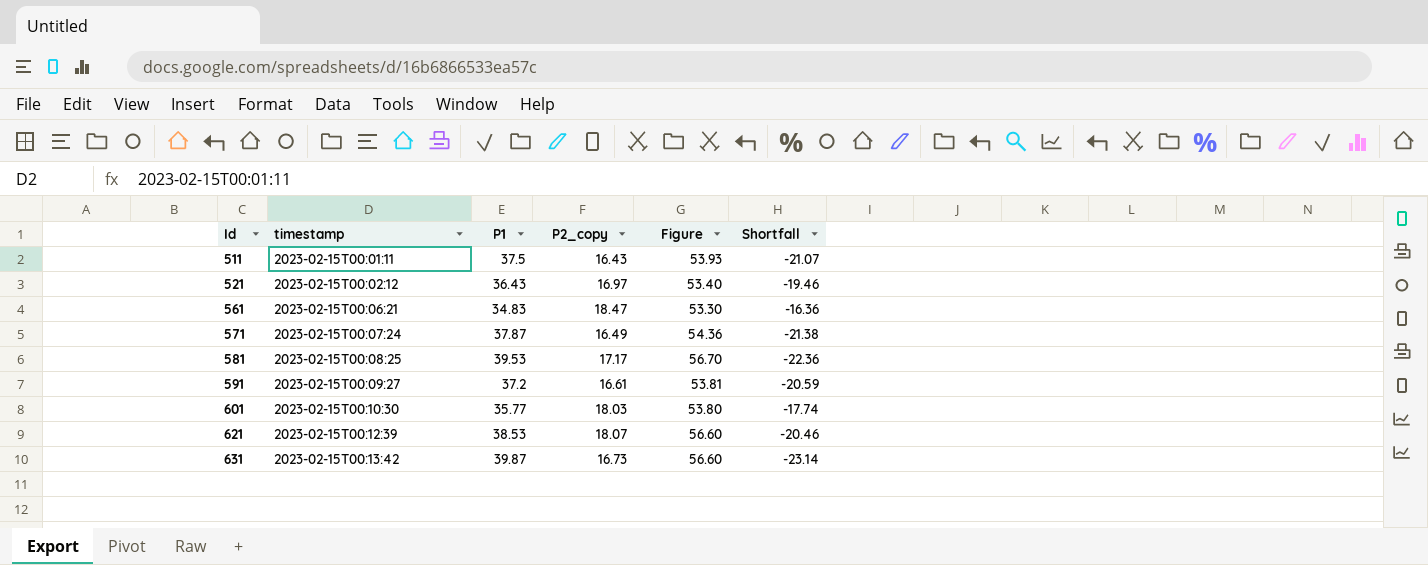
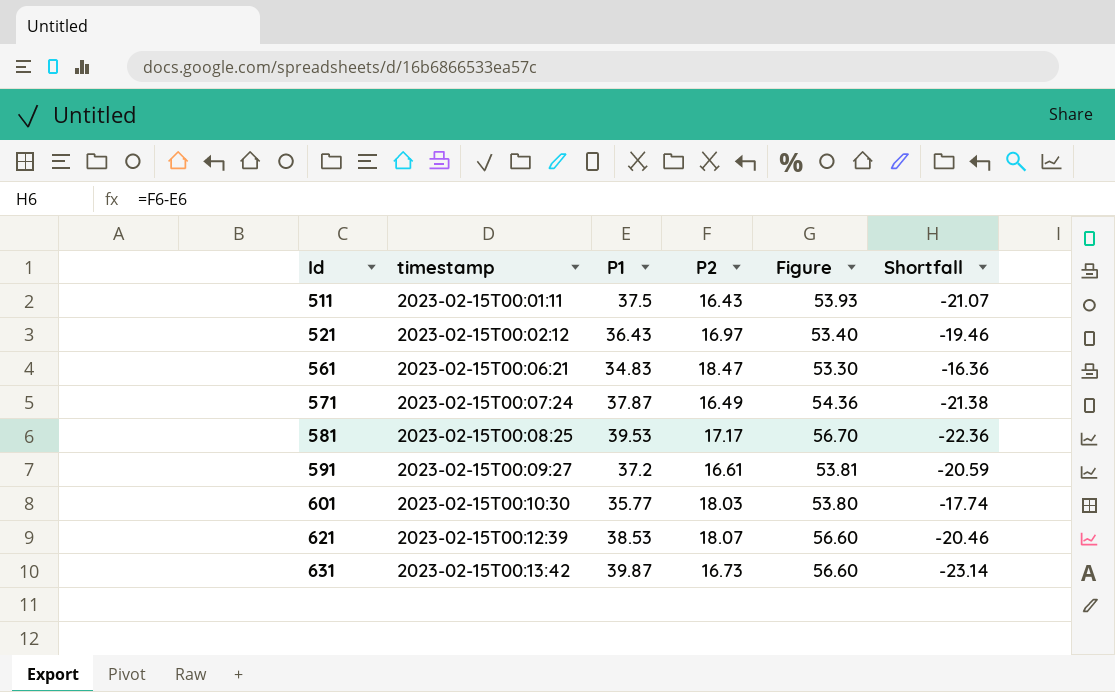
column name: P2_copy -> P2

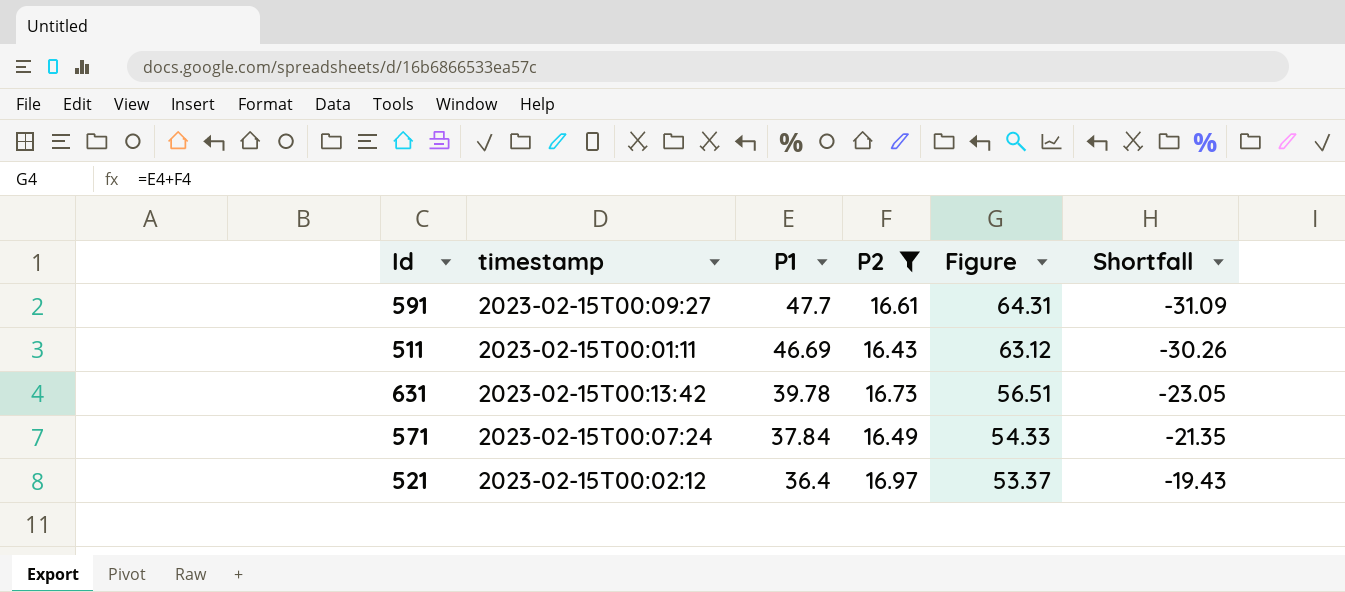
filter: none -> P2 <= 16.97
row order: Id ascending -> P1 descending
591 | P1: 37.2 -> 47.7
591 | Figure: 53.81 -> 64.31
591 | Shortfall: -20.59 -> -31.09
511 | P1: 37.5 -> 46.69
511 | Figure: 53.93 -> 63.12
511 | Shortfall: -21.07 -> -30.26
631 | P1: 39.87 -> 39.78
631 | Figure: 56.60 -> 56.51
631 | Shortfall: -23.14 -> -23.05
571 | P1: 37.87 -> 37.84
571 | Figure: 54.36 -> 54.33
571 | Shortfall: -21.38 -> -21.35
521 | P1: 36.43 -> 36.4
521 | Figure: 53.40 -> 53.37
521 | Shortfall: -19.46 -> -19.43

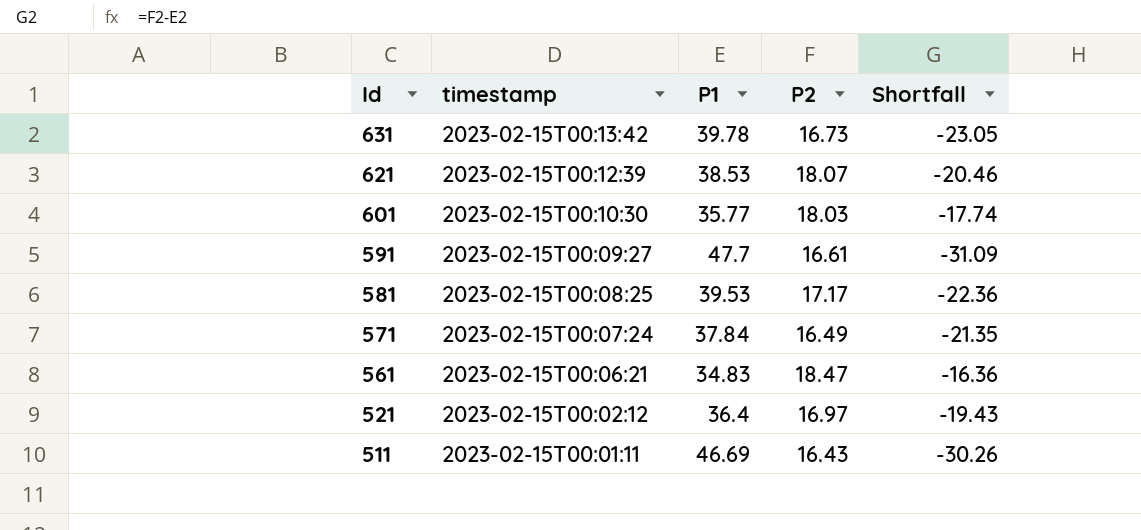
filter: P2 <= 16.97 -> none
row order: P1 descending -> Id descending
column Figure | formula: [P1] + [P2] -> none

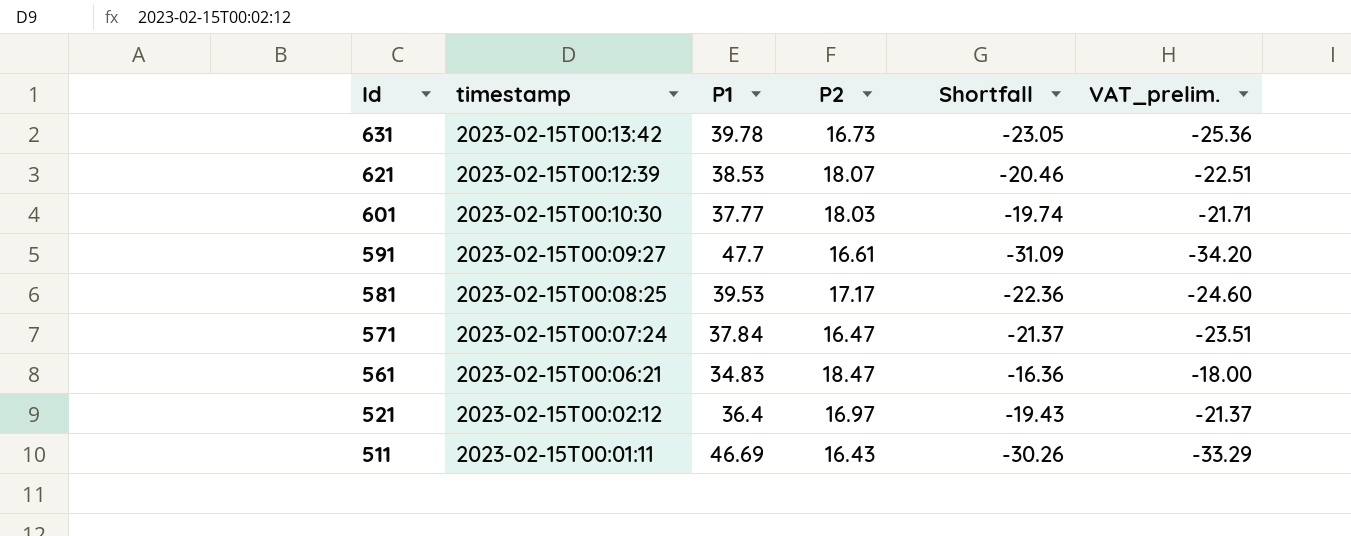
column VAT_prelim. | formula: none -> [Shortfall] * 1.1
601 | P1: 35.77 -> 37.77
601 | Shortfall: -17.74 -> -19.74
571 | P2: 16.49 -> 16.47
571 | Shortfall: -21.35 -> -21.37

